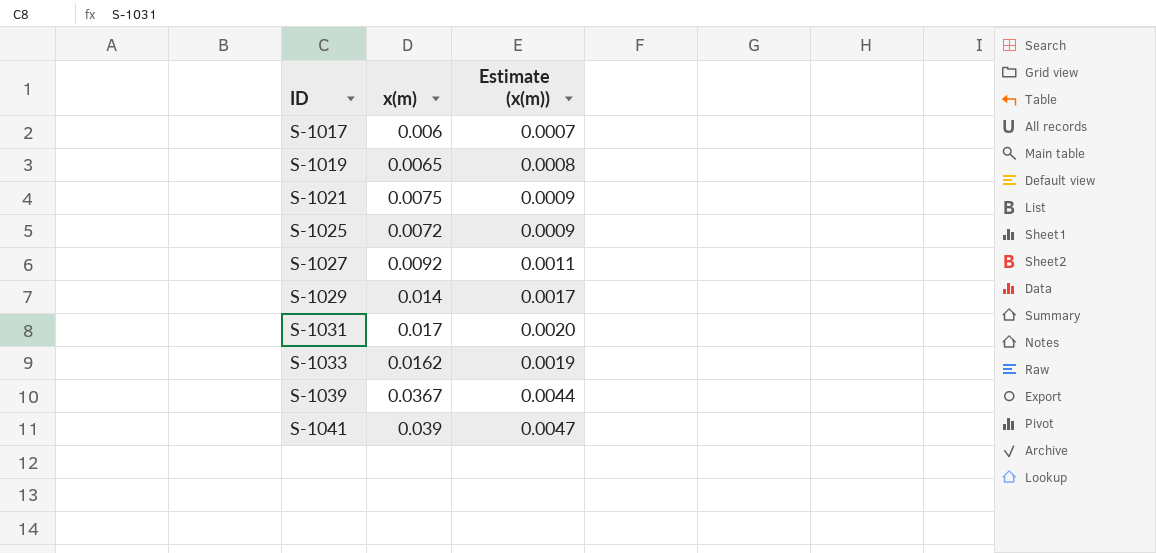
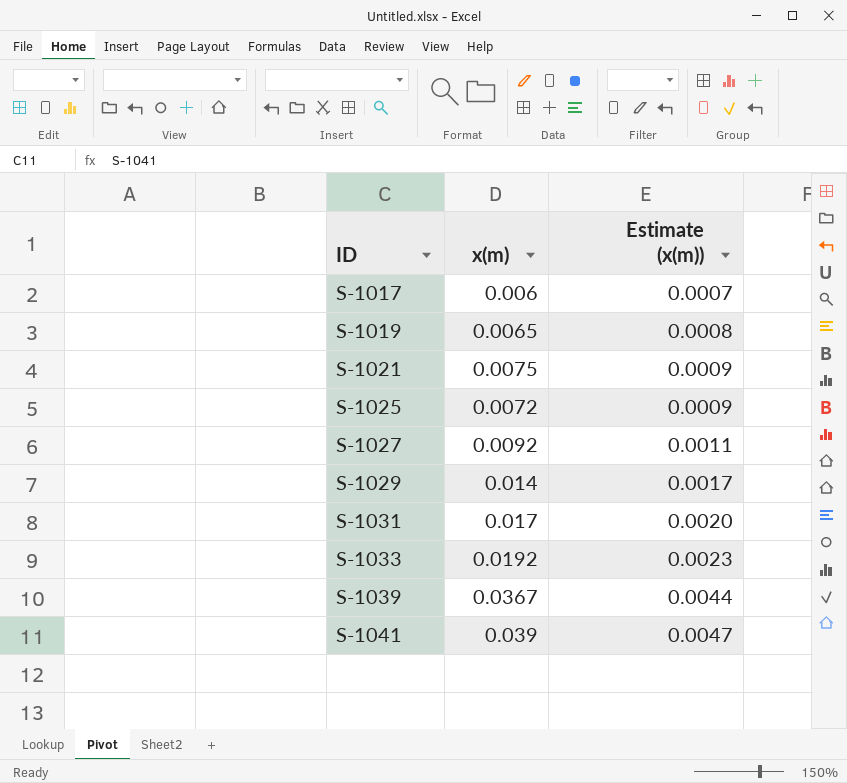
S-1033 | x(m): 0.0162 -> 0.0192
S-1033 | Estimate (x(m)): 0.0019 -> 0.0023

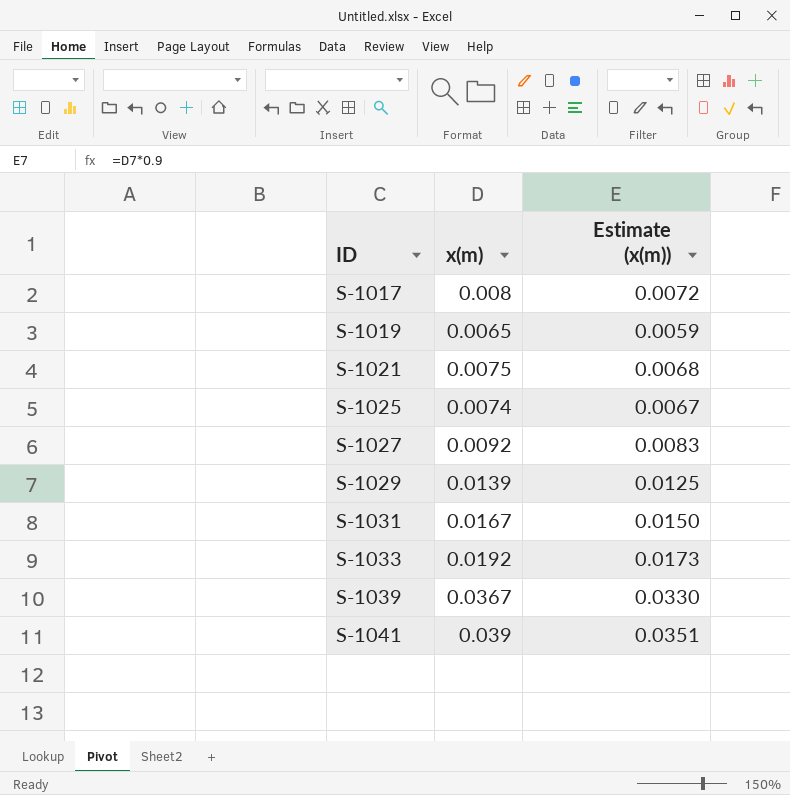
column Estimate (x(m)) | formula: [x(m)] * 0.12 -> [x(m)] * 0.9
S-1017 | x(m): 0.006 -> 0.008
S-1025 | x(m): 0.0072 -> 0.0074
S-1029 | x(m): 0.014 -> 0.0139
S-1031 | x(m): 0.017 -> 0.0167

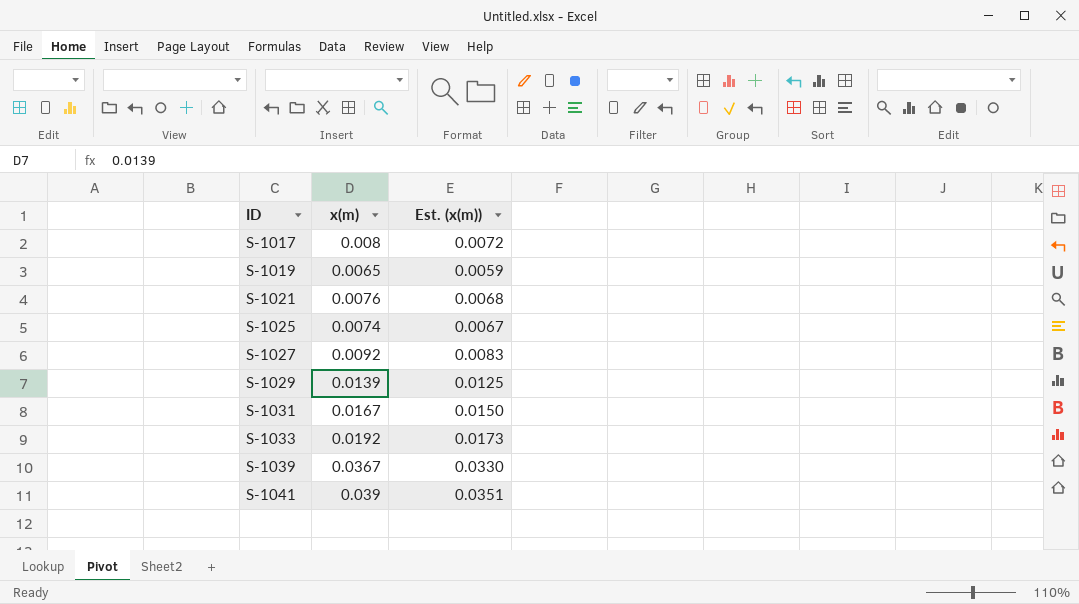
column name: Estimate (x(m)) -> Est. (x(m))
S-1021 | x(m): 0.0075 -> 0.0076

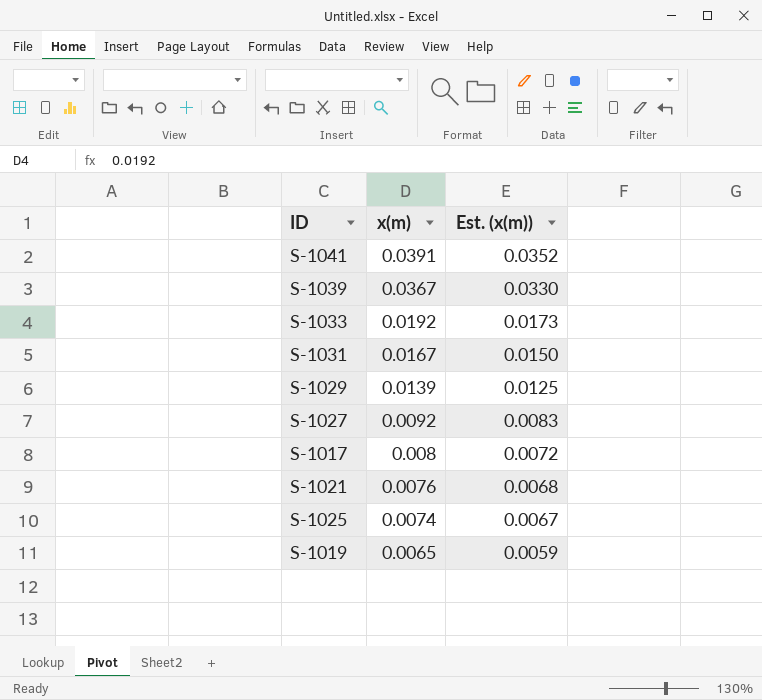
row order: ID ascending -> x(m) descending
S-1041 | x(m): 0.039 -> 0.0391
S-1041 | Est. (x(m)): 0.0351 -> 0.0352

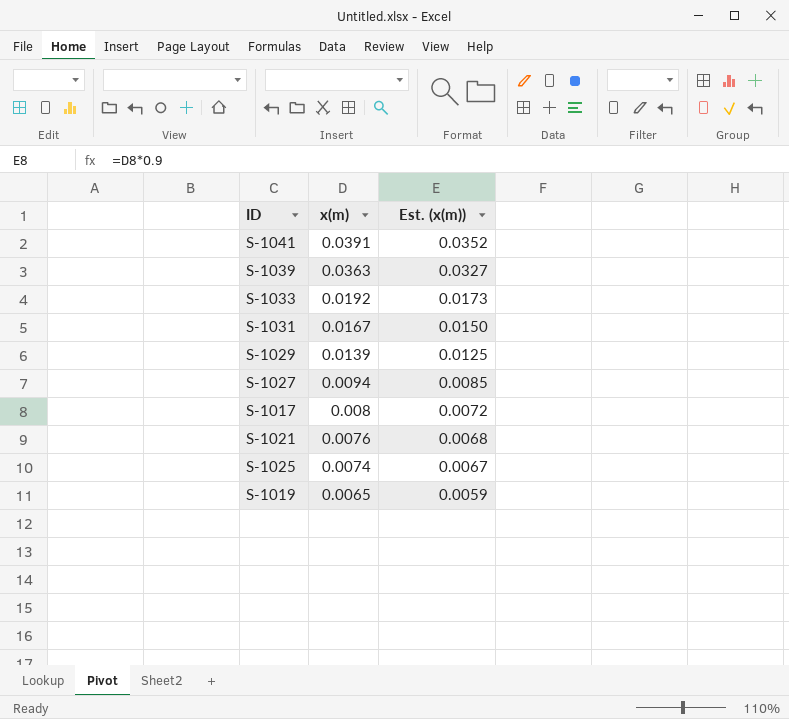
S-1039 | x(m): 0.0367 -> 0.0363
S-1039 | Est. (x(m)): 0.0330 -> 0.0327
S-1027 | x(m): 0.0092 -> 0.0094
S-1027 | Est. (x(m)): 0.0083 -> 0.0085

